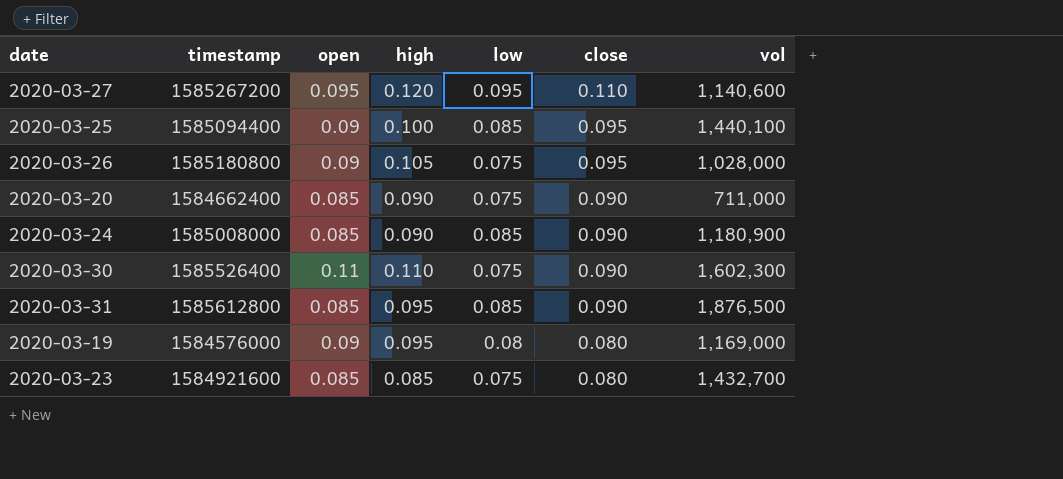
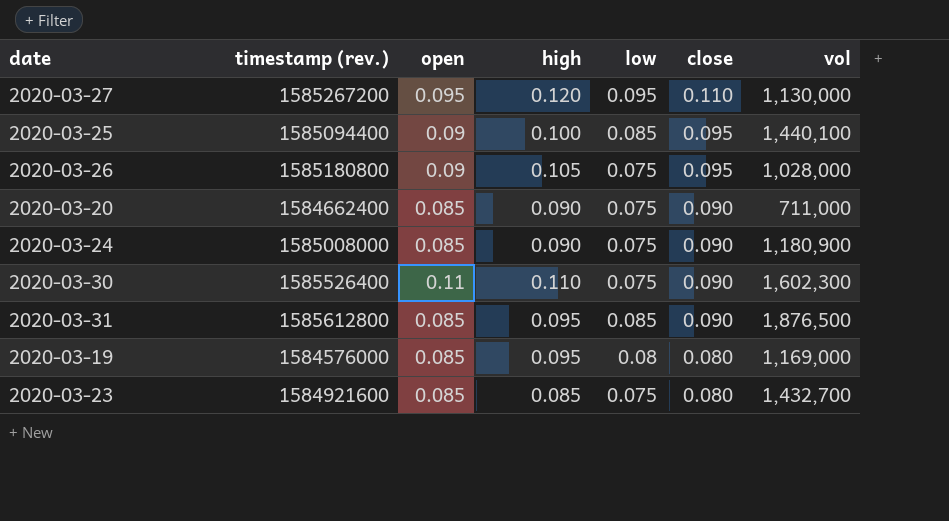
column name: timestamp -> timestamp (rev.)
2020-03-27 | vol: 1,140,600 -> 1,130,000
2020-03-24 | low: 0.085 -> 0.075
2020-03-19 | open: 0.09 -> 0.085

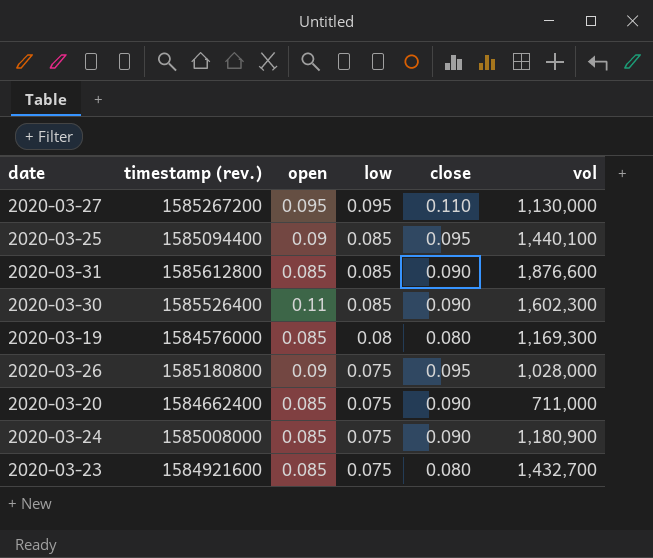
row order: close descending -> low descending
column high | position: 4 -> none
2020-03-31 | vol: 1,876,500 -> 1,876,600
2020-03-30 | low: 0.075 -> 0.085
2020-03-19 | vol: 1,169,000 -> 1,169,300

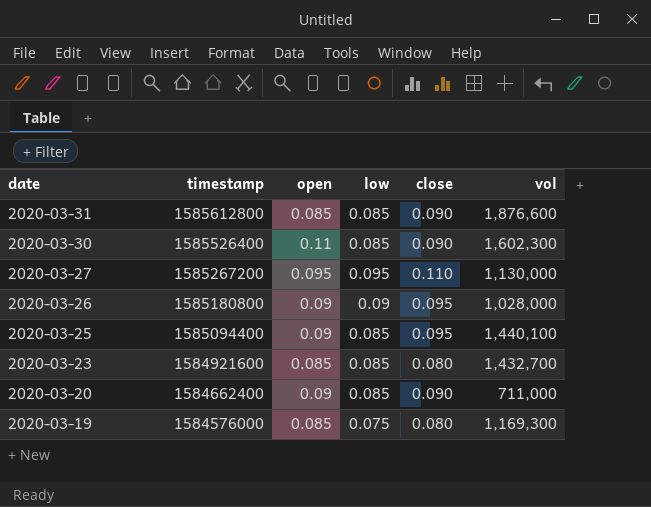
row order: low descending -> date descending
column name: timestamp (rev.) -> timestamp
row 2020-03-24: 1585008000 | 0.085 | 0.075 | 0.090 | 1,180,900 -> none
2020-03-26 | low: 0.075 -> 0.09
2020-03-23 | low: 0.075 -> 0.085
2020-03-20 | open: 0.085 -> 0.09
2020-03-20 | low: 0.075 -> 0.085
2020-03-19 | low: 0.08 -> 0.075

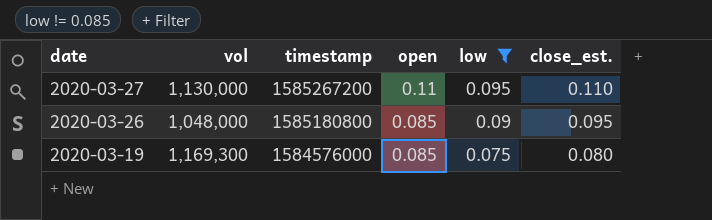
filter: none -> low != 0.085
column vol | position: 6 -> 2
column name: close -> close_est.
2020-03-27 | open: 0.095 -> 0.11
2020-03-26 | vol: 1,028,000 -> 1,048,000
2020-03-26 | open: 0.09 -> 0.085

